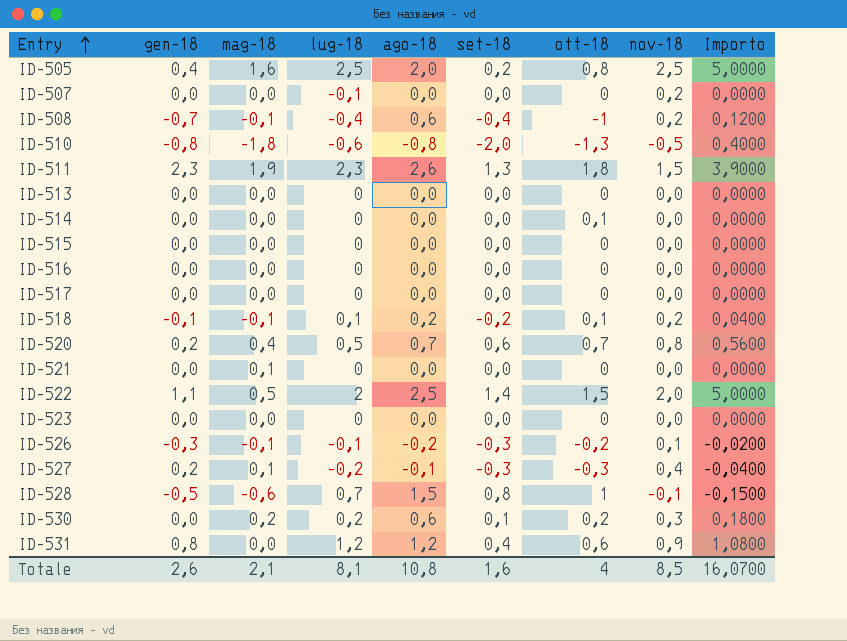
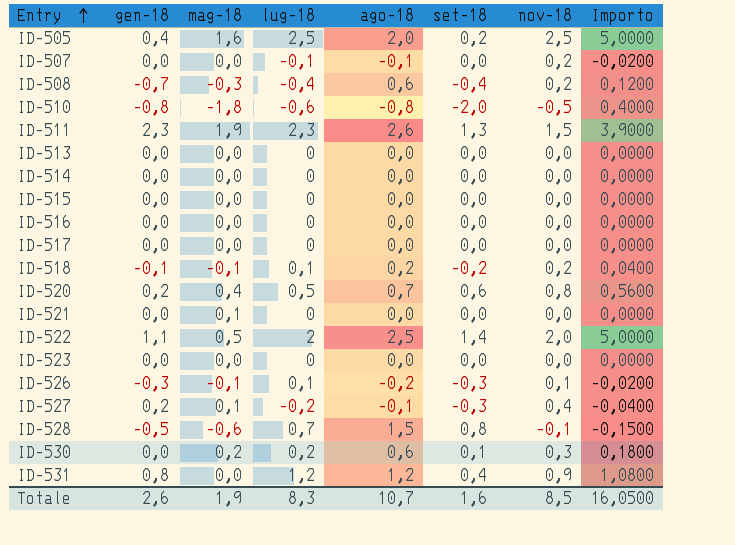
column ott-18 | position: 7 -> none
ID-507 | ago-18: 0,0 -> -0,1
ID-507 | Importo: 0,0000 -> -0,0200
ID-508 | mag-18: -0,1 -> -0,3
ID-526 | lug-18: -0,1 -> 0,1
Totale | mag-18: 2,1 -> 1,9
Totale | lug-18: 8,1 -> 8,3
Totale | ago-18: 10,8 -> 10,7
Totale | Importo: 16,0700 -> 16,0500

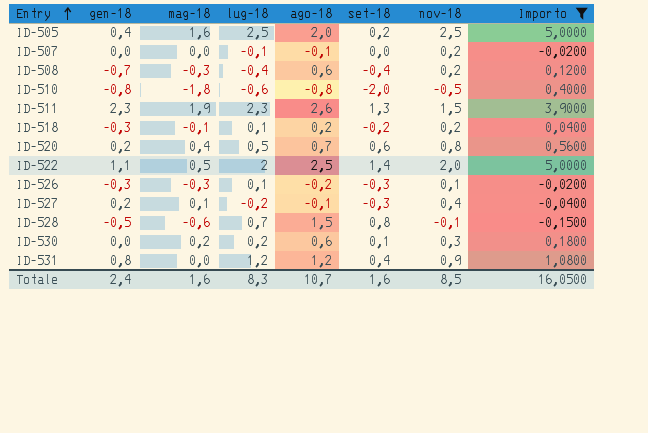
filter: none -> Importo != 0,0000
ID-518 | gen-18: -0,1 -> -0,3
ID-526 | mag-18: -0,1 -> -0,3
Totale | gen-18: 2,6 -> 2,4
Totale | mag-18: 1,9 -> 1,6

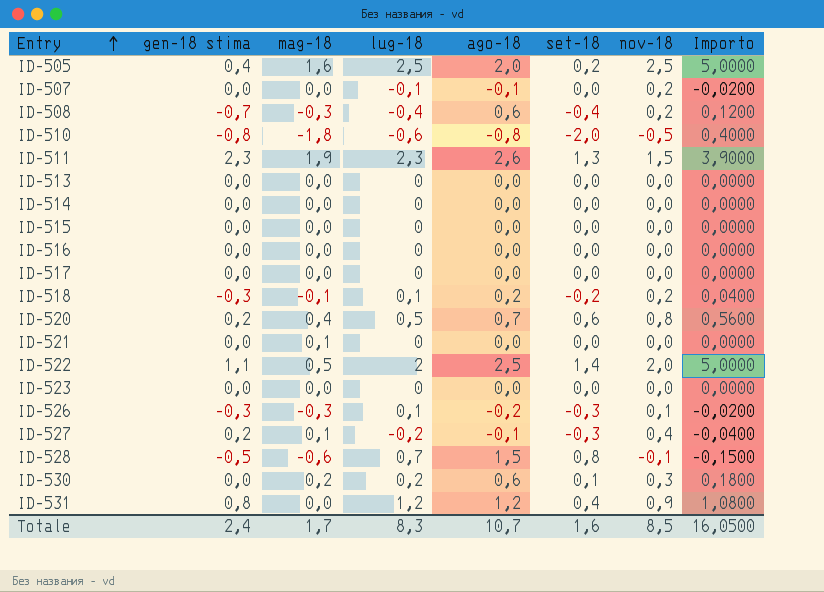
filter: Importo != 0,0000 -> none
column name: gen-18 -> gen-18 stima
Totale | mag-18: 1,6 -> 1,7

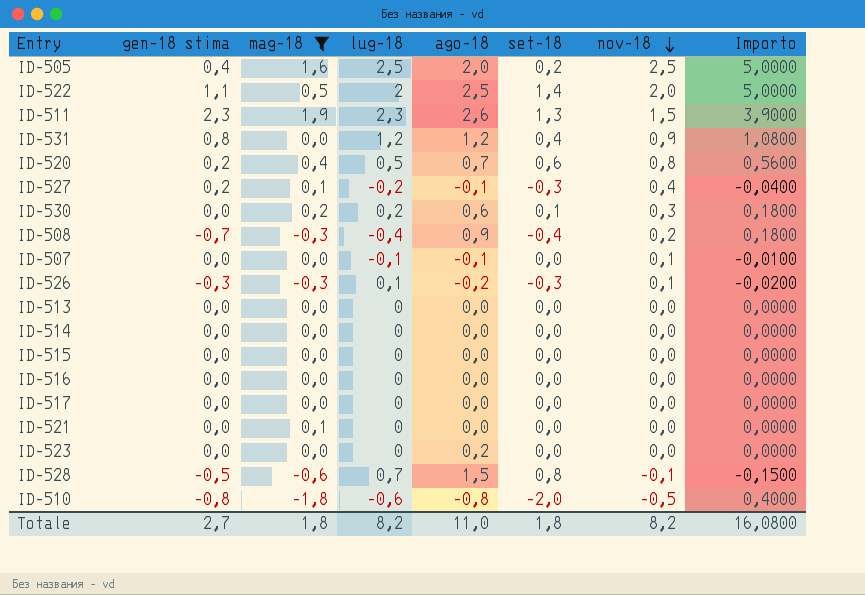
filter: none -> mag-18 != -0,1
row order: Entry ascending -> nov-18 descending
ID-508 | ago-18: 0,6 -> 0,9
ID-508 | Importo: 0,1200 -> 0,1800
ID-507 | nov-18: 0,2 -> 0,1
ID-507 | Importo: -0,0200 -> -0,0100
ID-523 | ago-18: 0,0 -> 0,2
Totale | gen-18 stima: 2,4 -> 2,7
Totale | mag-18: 1,7 -> 1,8
Totale | lug-18: 8,3 -> 8,2
Totale | ago-18: 10,7 -> 11,0
Totale | set-18: 1,6 -> 1,8
Totale | nov-18: 8,5 -> 8,2
Totale | Importo: 16,0500 -> 16,0800

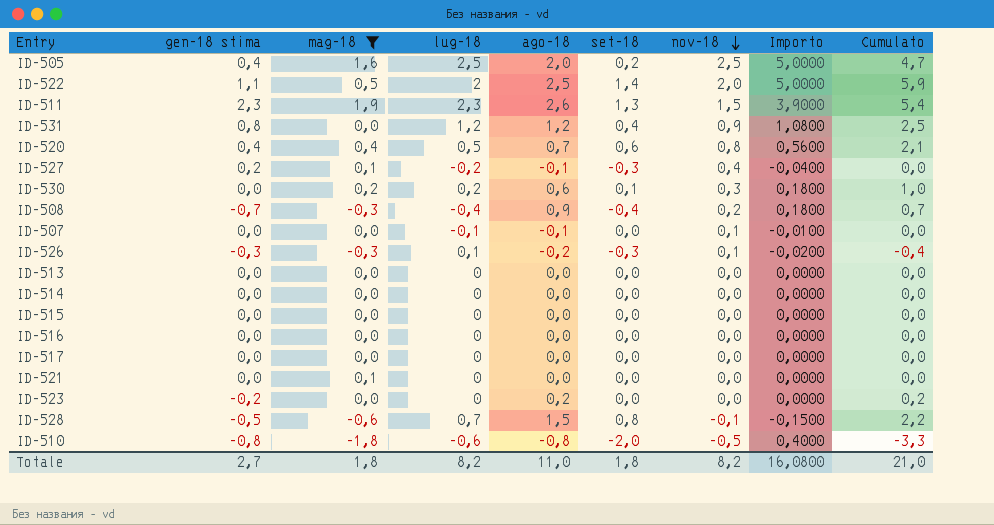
column Cumulato | formula: none -> [ago-18] + [set-18] + [nov-18]
ID-520 | gen-18 stima: 0,2 -> 0,4
ID-523 | gen-18 stima: 0,0 -> -0,2

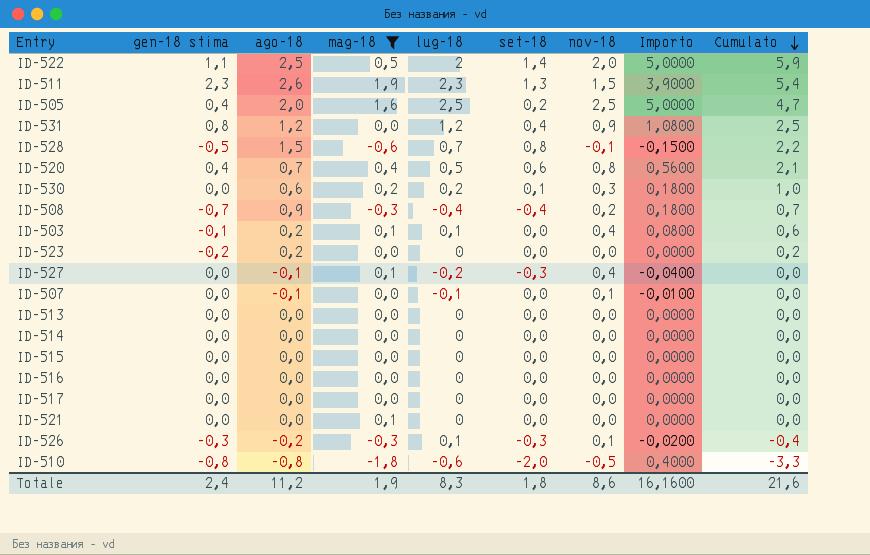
row order: nov-18 descending -> Cumulato descending
column ago-18 | position: 5 -> 3
row ID-503: none -> -0,1 | 0,2 | 0,1 | 0,1 | 0,0 | 0,4 | 0,0800 | 0,6
ID-527 | gen-18 stima: 0,2 -> 0,0
Totale | gen-18 stima: 2,7 -> 2,4
Totale | ago-18: 11,0 -> 11,2
Totale | mag-18: 1,8 -> 1,9
Totale | lug-18: 8,2 -> 8,3
Totale | nov-18: 8,2 -> 8,6
Totale | Importo: 16,0800 -> 16,1600
Totale | Cumulato: 21,0 -> 21,6

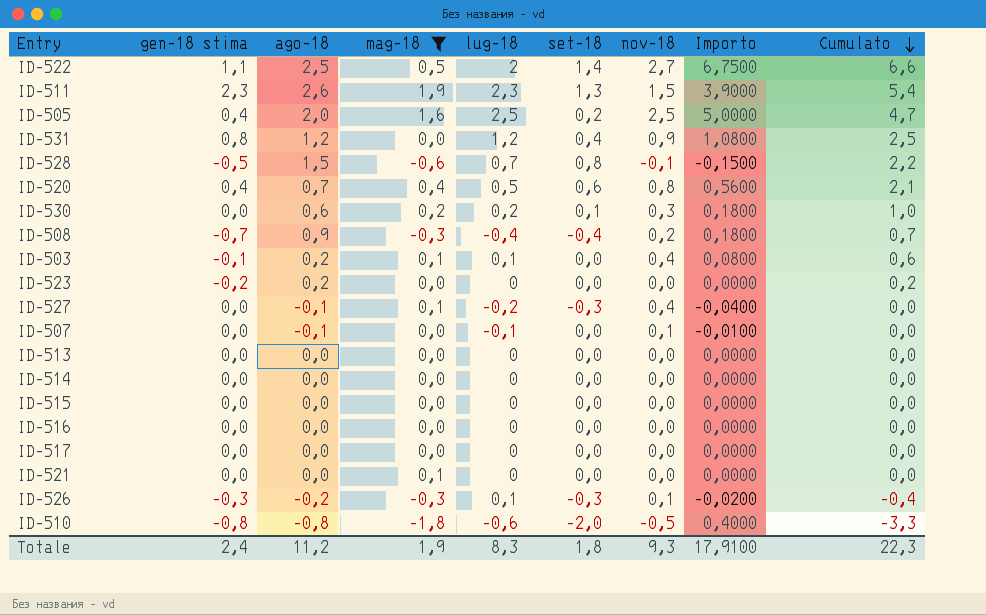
ID-522 | nov-18: 2,0 -> 2,7
ID-522 | Importo: 5,0000 -> 6,7500
ID-522 | Cumulato: 5,9 -> 6,6
Totale | nov-18: 8,6 -> 9,3
Totale | Importo: 16,1600 -> 17,9100
Totale | Cumulato: 21,6 -> 22,3

